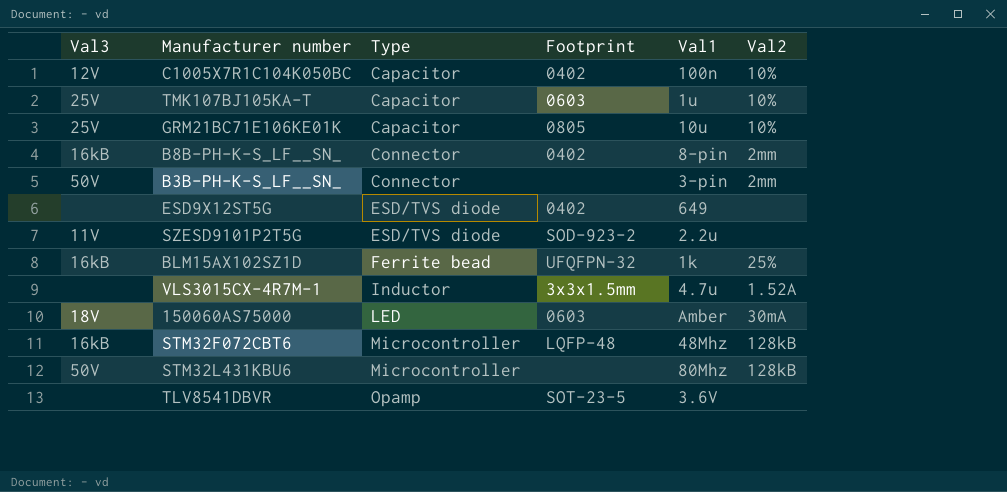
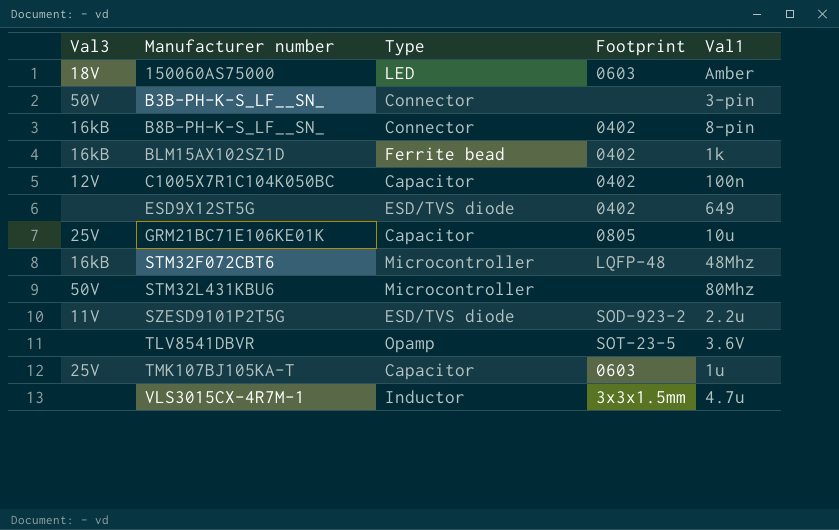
row order: Type ascending -> Manufacturer number ascending
column Val2 | position: 6 -> none
BLM15AX102SZ1D | Footprint: UFQFPN-32 -> 0402

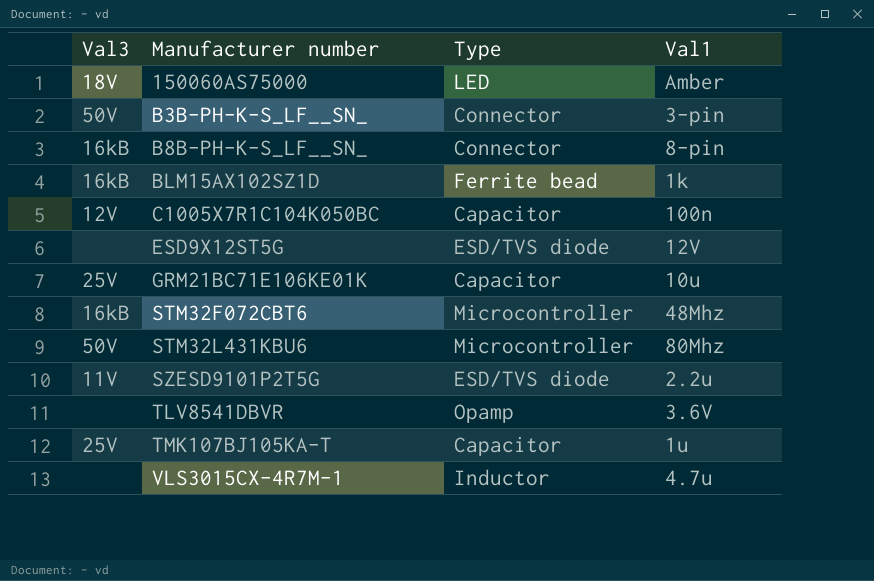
column Footprint | position: 4 -> none
ESD9X12ST5G | Val1: 649 -> 12V

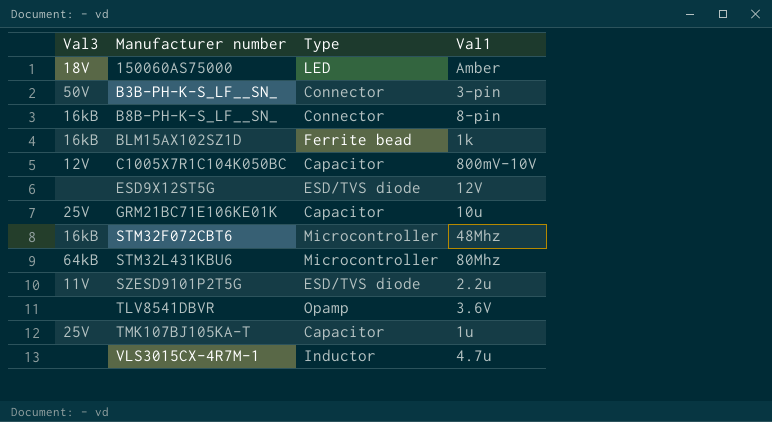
C1005X7R1C104K050BC | Val1: 100n -> 800mV-10V
STM32L431KBU6 | Val3: 50V -> 64kB

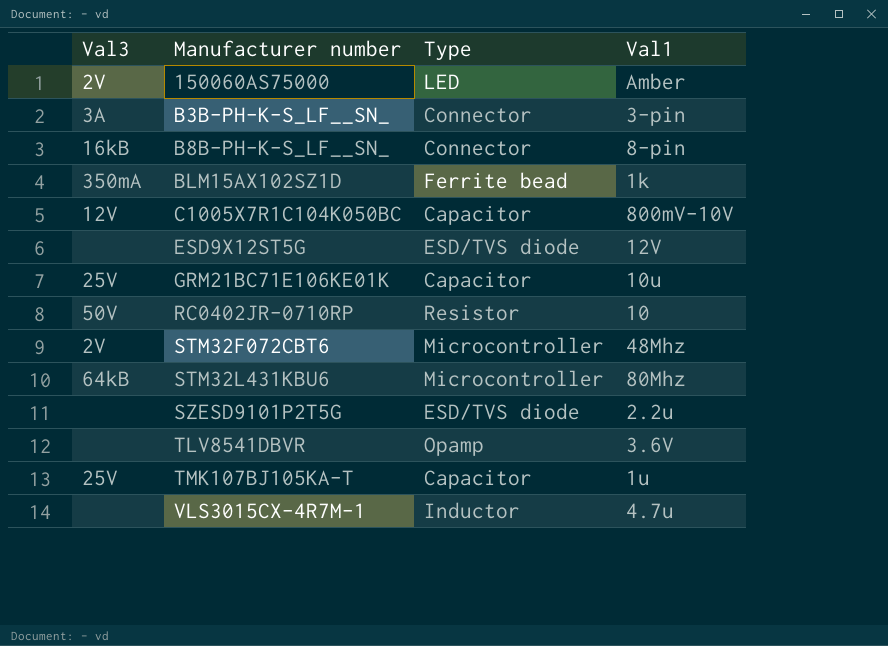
150060AS75000 | Val3: 18V -> 2V
B3B-PH-K-S_LF__SN_ | Val3: 50V -> 3A
BLM15AX102SZ1D | Val3: 16kB -> 350mA
row RC0402JR-0710RP: none -> 50V | Resistor | 10
STM32F072CBT6 | Val3: 16kB -> 2V
SZESD9101P2T5G | Val3: 11V -> none

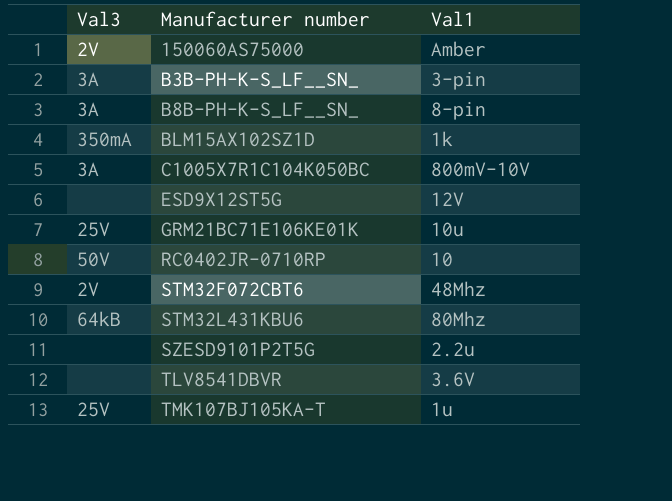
column Type | position: 3 -> none
row VLS3015CX-4R7M-1: none | Inductor | 4.7u -> none
B8B-PH-K-S_LF__SN_ | Val3: 16kB -> 3A
C1005X7R1C104K050BC | Val3: 12V -> 3A

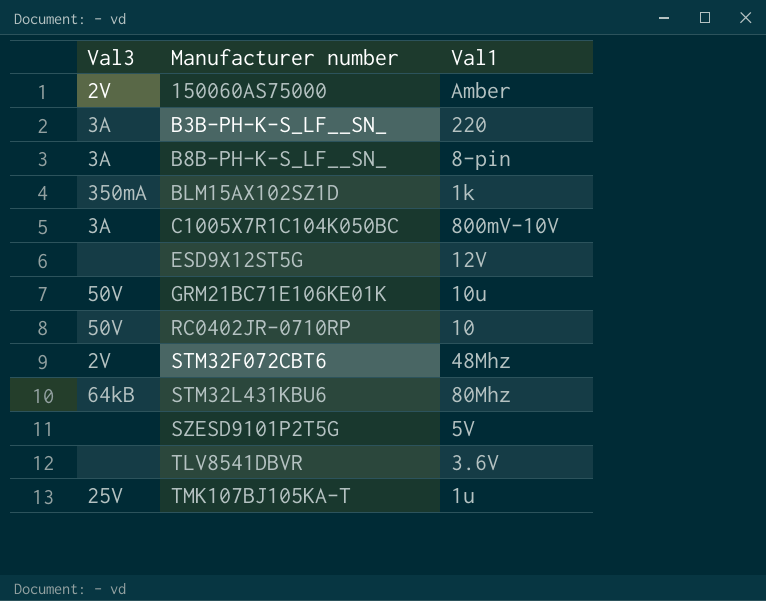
B3B-PH-K-S_LF__SN_ | Val1: 3-pin -> 220
GRM21BC71E106KE01K | Val3: 25V -> 50V
SZESD9101P2T5G | Val1: 2.2u -> 5V

